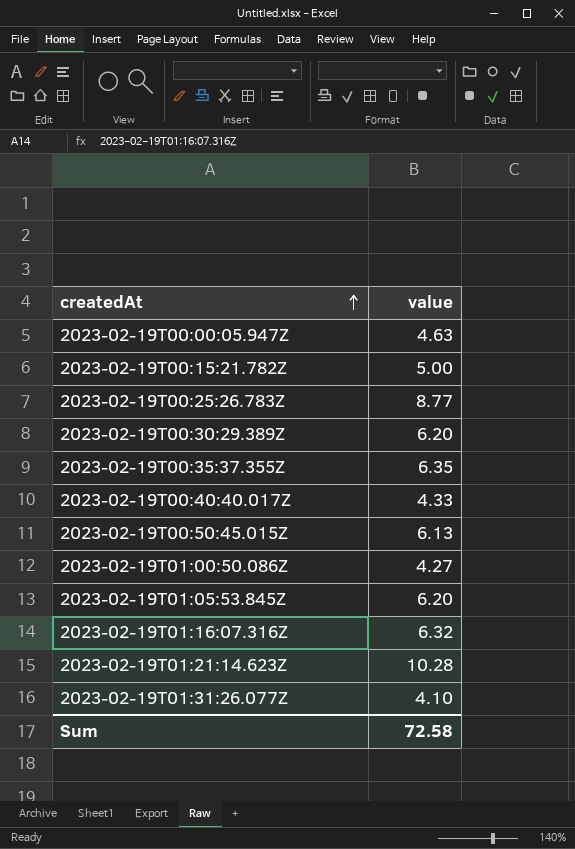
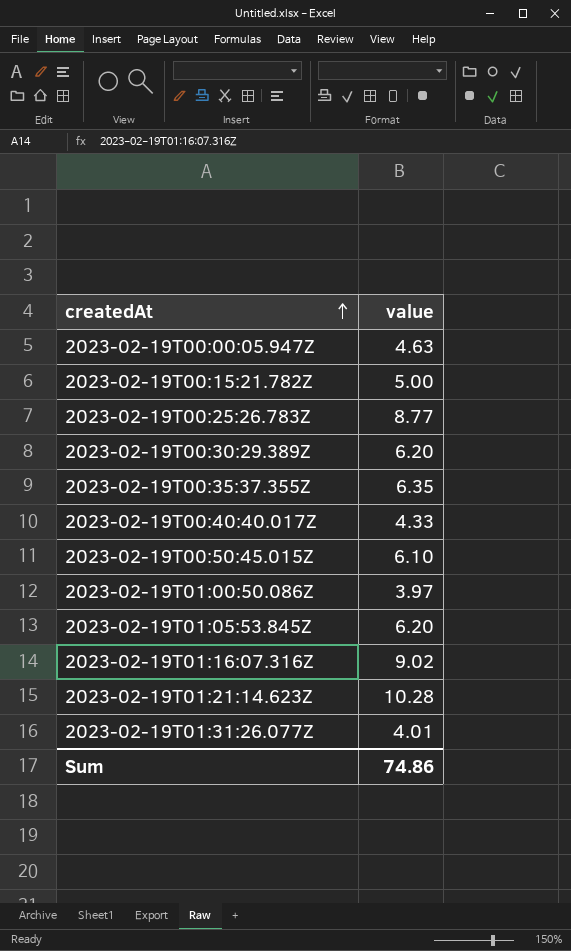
2023-02-19T00:50:45.015Z | value: 6.13 -> 6.10
2023-02-19T01:00:50.086Z | value: 4.27 -> 3.97
2023-02-19T01:16:07.316Z | value: 6.32 -> 9.02
2023-02-19T01:31:26.077Z | value: 4.10 -> 4.01
Sum | value: 72.58 -> 74.86

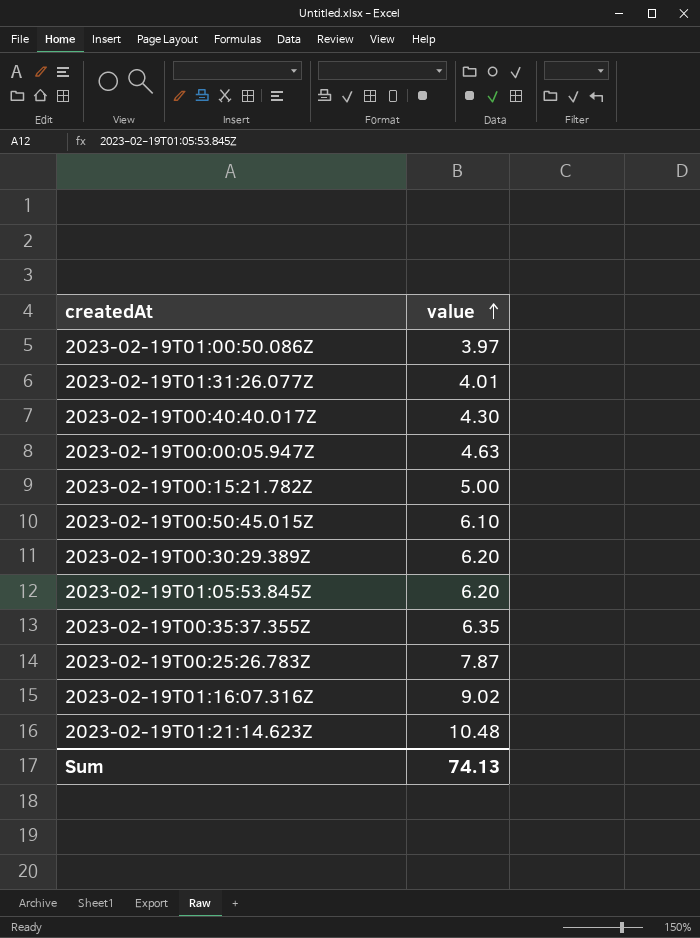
row order: createdAt ascending -> value ascending
2023-02-19T00:40:40.017Z | value: 4.33 -> 4.30
2023-02-19T00:25:26.783Z | value: 8.77 -> 7.87
2023-02-19T01:21:14.623Z | value: 10.28 -> 10.48
Sum | value: 74.86 -> 74.13

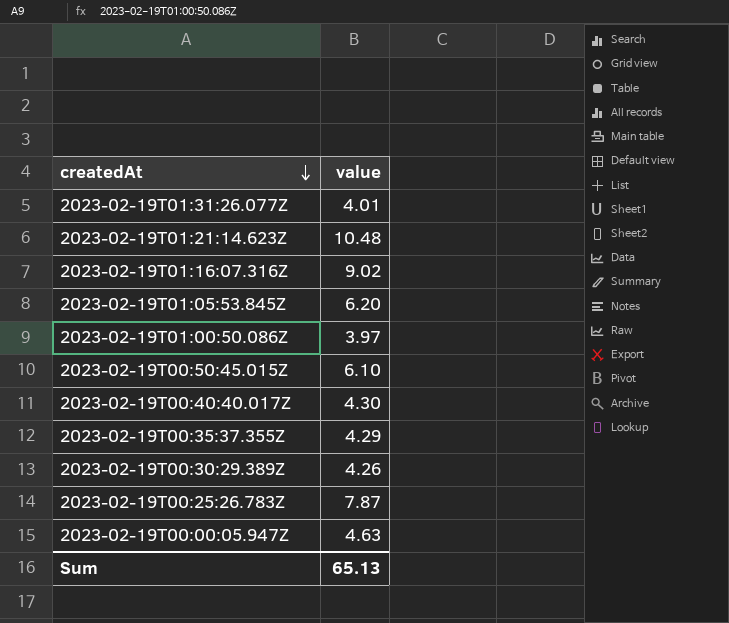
row order: value ascending -> createdAt descending
row 2023-02-19T00:15:21.782Z: 5.00 -> none
2023-02-19T00:35:37.355Z | value: 6.35 -> 4.29
2023-02-19T00:30:29.389Z | value: 6.20 -> 4.26
Sum | value: 74.13 -> 65.13

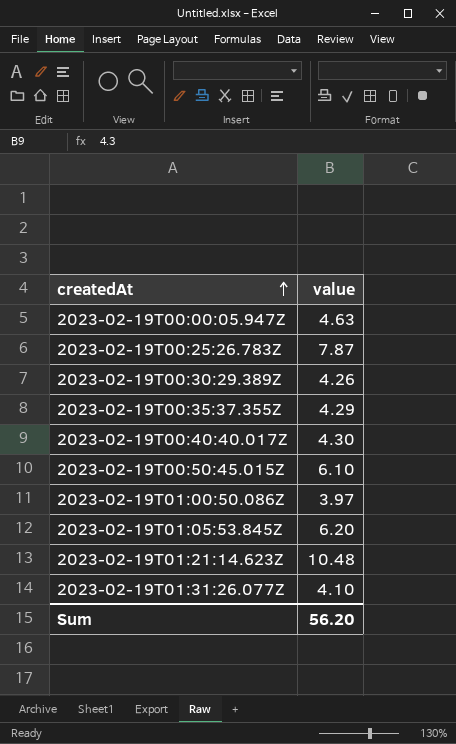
row order: createdAt descending -> createdAt ascending
row 2023-02-19T01:16:07.316Z: 9.02 -> none
2023-02-19T01:31:26.077Z | value: 4.01 -> 4.10
Sum | value: 65.13 -> 56.20

